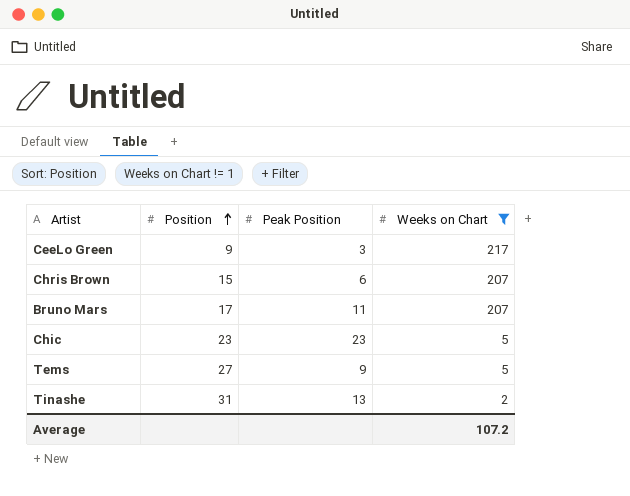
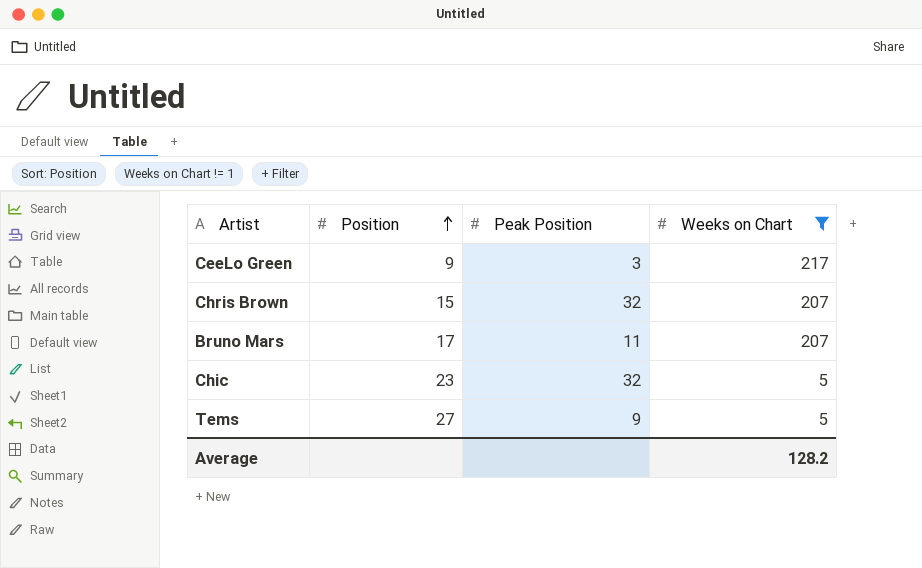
row Tinashe: 31 | 13 | 2 -> none
Chris Brown | Peak Position: 6 -> 32
Chic | Peak Position: 23 -> 32
Average | Weeks on Chart: 107.2 -> 128.2

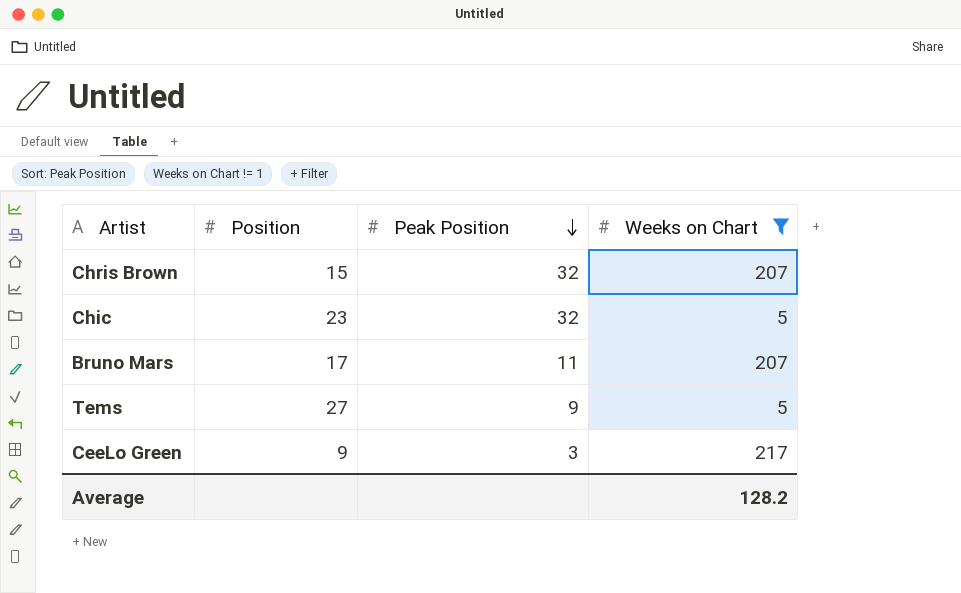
row order: Position ascending -> Peak Position descending

